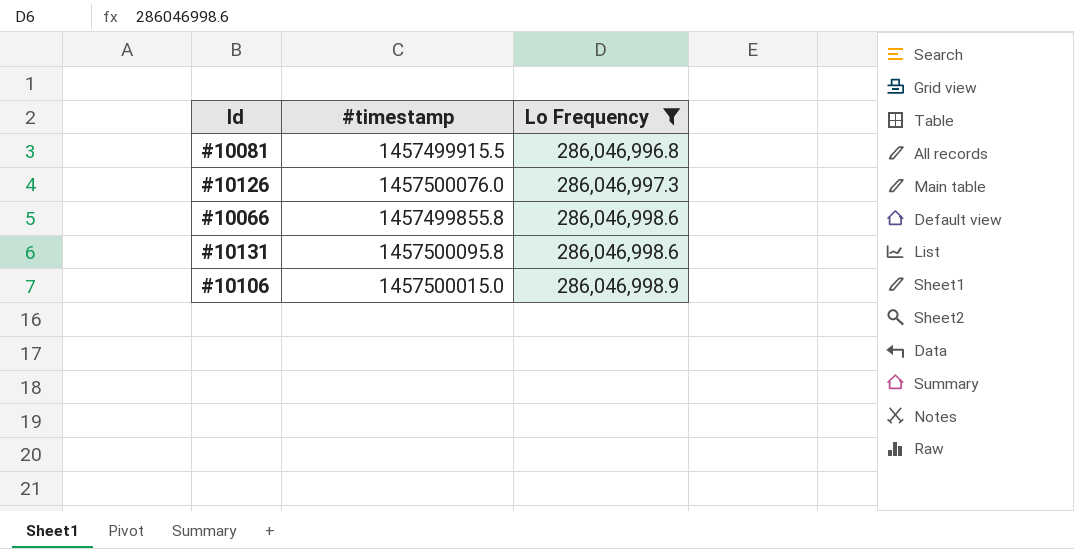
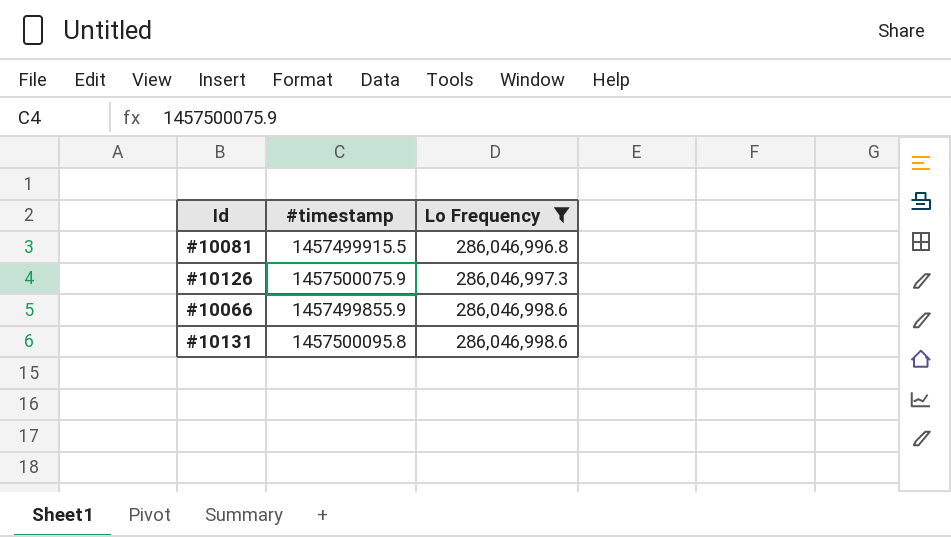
row #10106: 1457500015.0 | 286,046,998.9 -> none
#10126 | #timestamp: 1457500076.0 -> 1457500075.9
#10066 | #timestamp: 1457499855.8 -> 1457499855.9

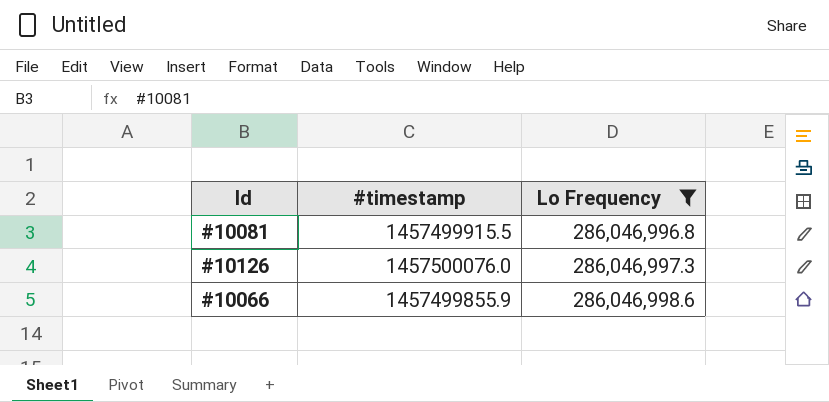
row #10131: 1457500095.8 | 286,046,998.6 -> none
#10126 | #timestamp: 1457500075.9 -> 1457500076.0

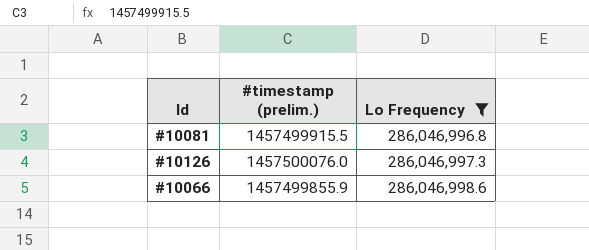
column name: #timestamp -> #timestamp (prelim.)

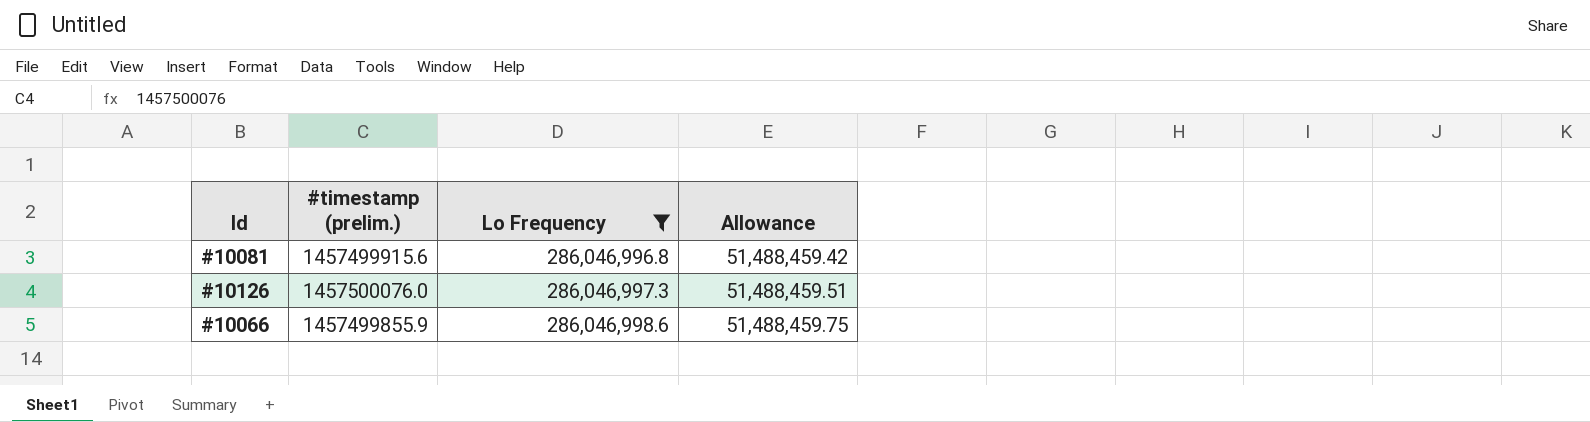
column Allowance | formula: none -> [Lo Frequency] * 0.18
#10081 | #timestamp (prelim.): 1457499915.5 -> 1457499915.6

